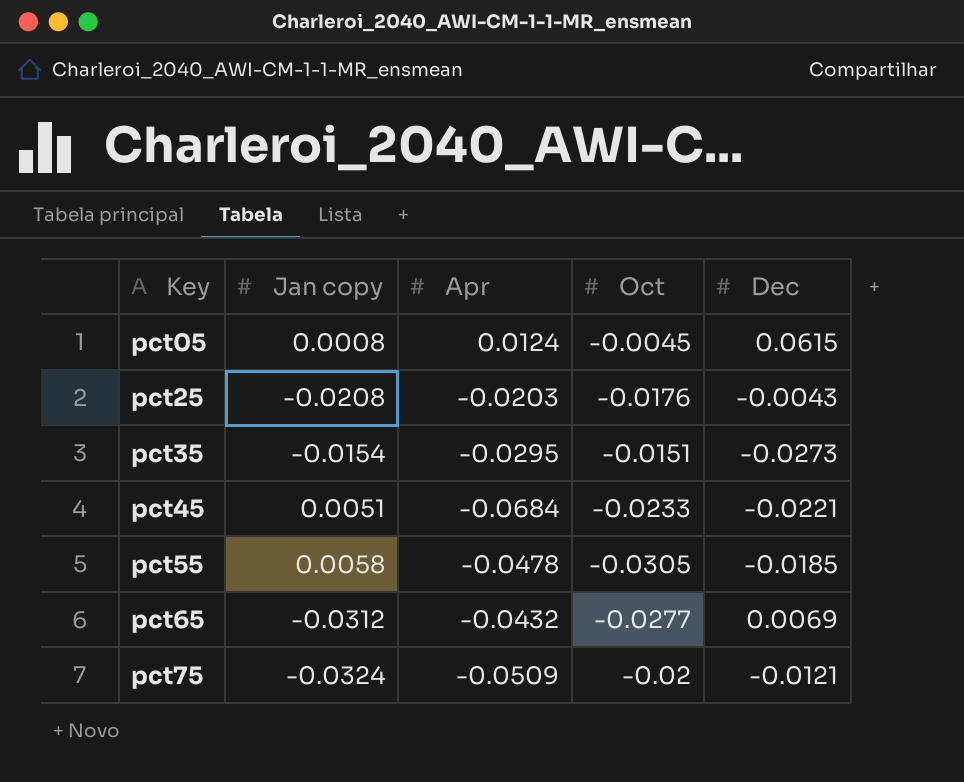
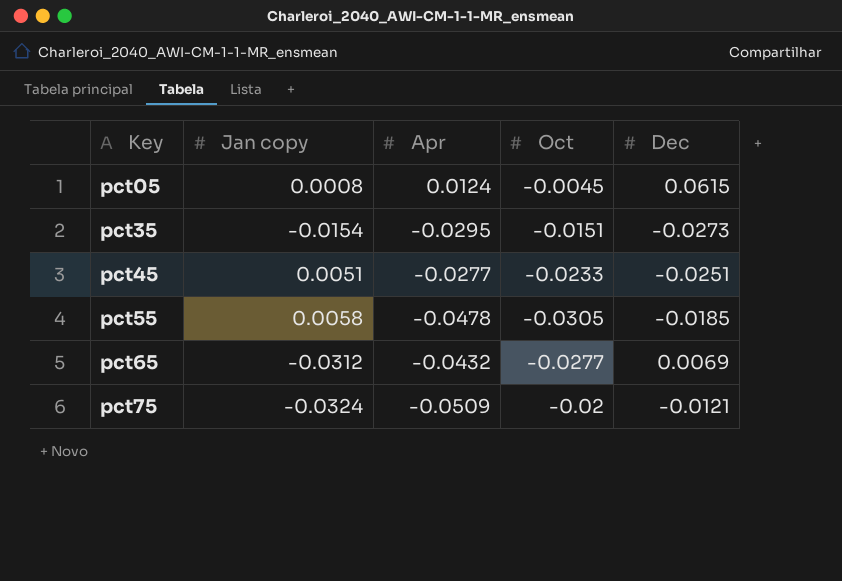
row pct25: -0.0208 | -0.0203 | -0.0176 | -0.0043 -> none
pct45 | Apr: -0.0684 -> -0.0277
pct45 | Dec: -0.0221 -> -0.0251

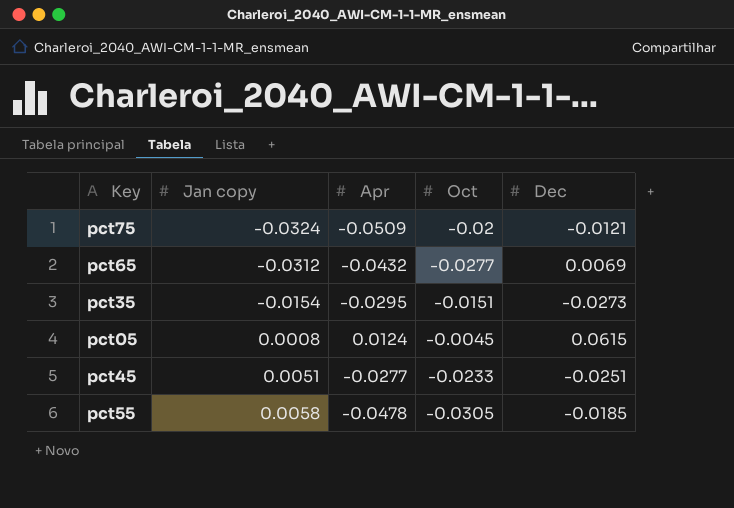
row order: Key ascending -> Jan copy ascending

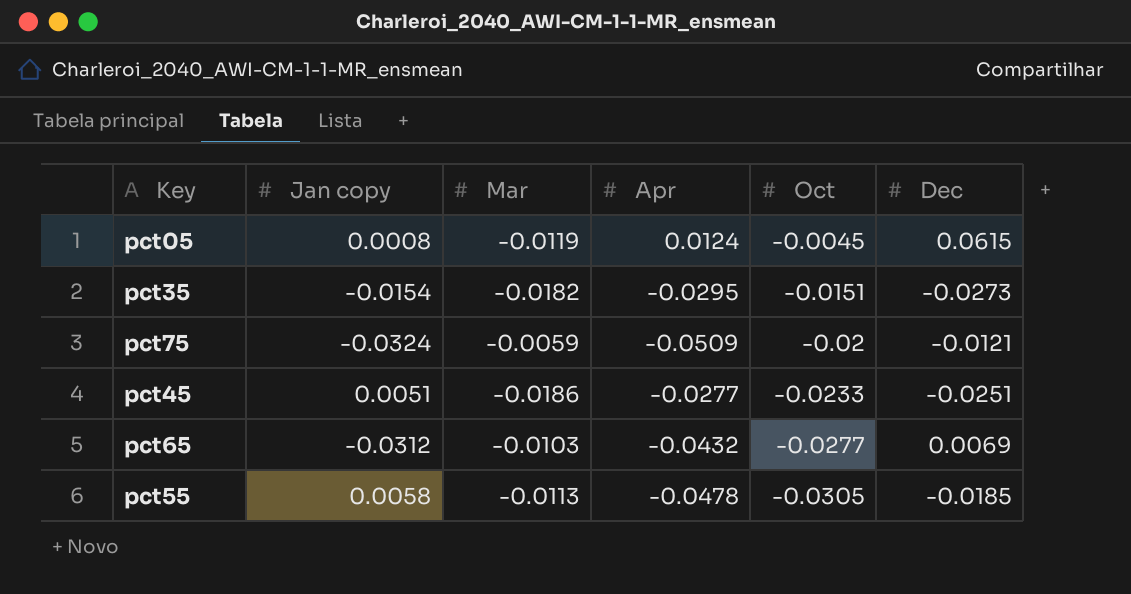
row order: Jan copy ascending -> Oct descending
column Mar | position: none -> 3

